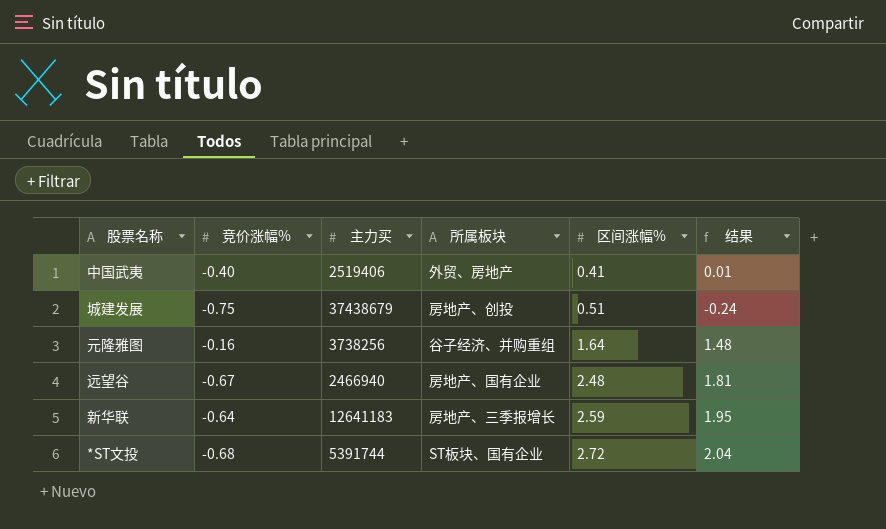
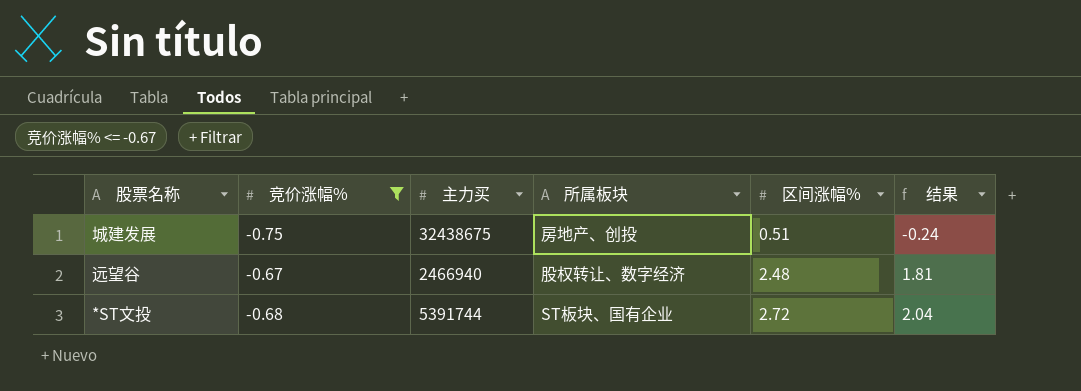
filter: none -> 竞价涨幅% <= -0.67
城建发展 | 主力买: 37438679 -> 32438675
远望谷 | 所属板块: 房地产、国有企业 -> 股权转让、数字经济

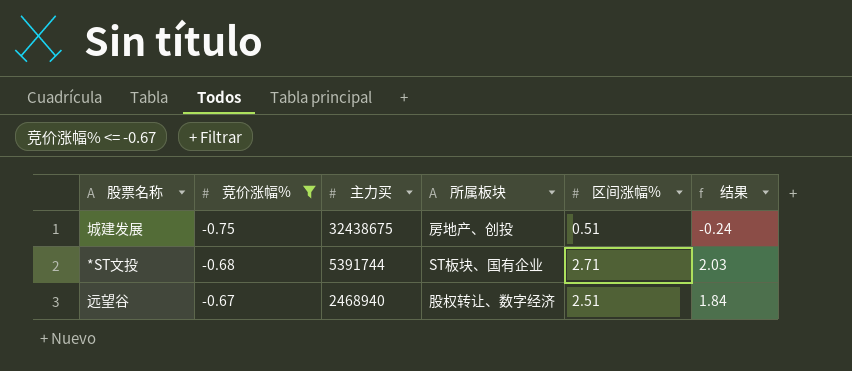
row order: 区间涨幅% ascending -> 竞价涨幅% ascending
*ST文投 | 区间涨幅%: 2.72 -> 2.71
*ST文投 | 结果: 2.04 -> 2.03
远望谷 | 主力买: 2466940 -> 2468940
远望谷 | 区间涨幅%: 2.48 -> 2.51
远望谷 | 结果: 1.81 -> 1.84

